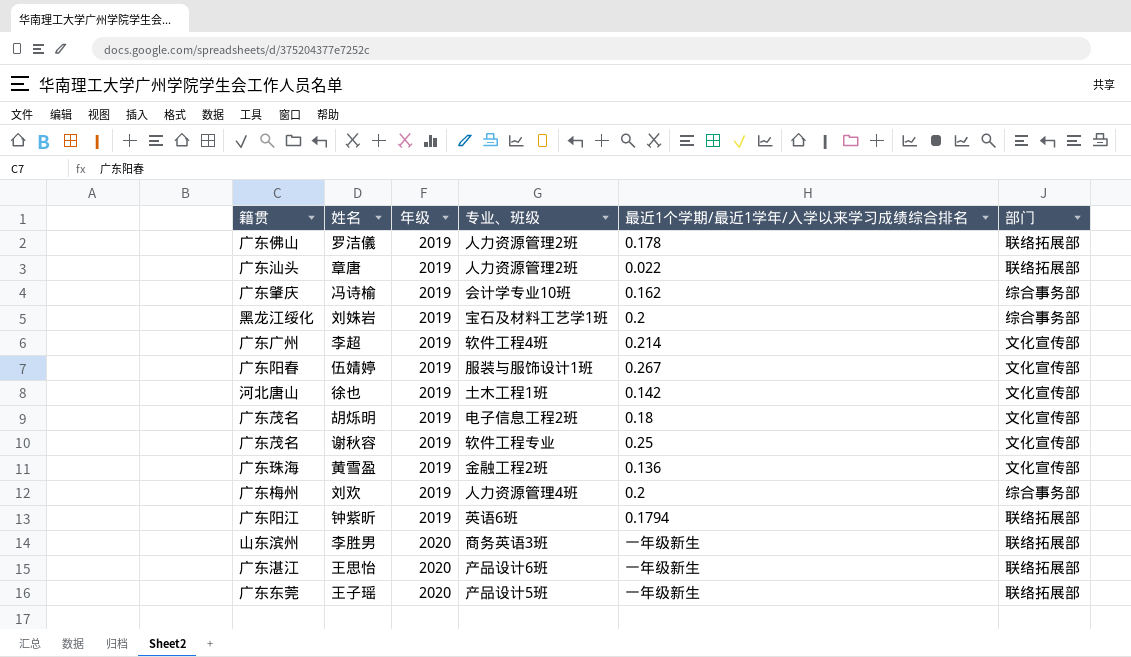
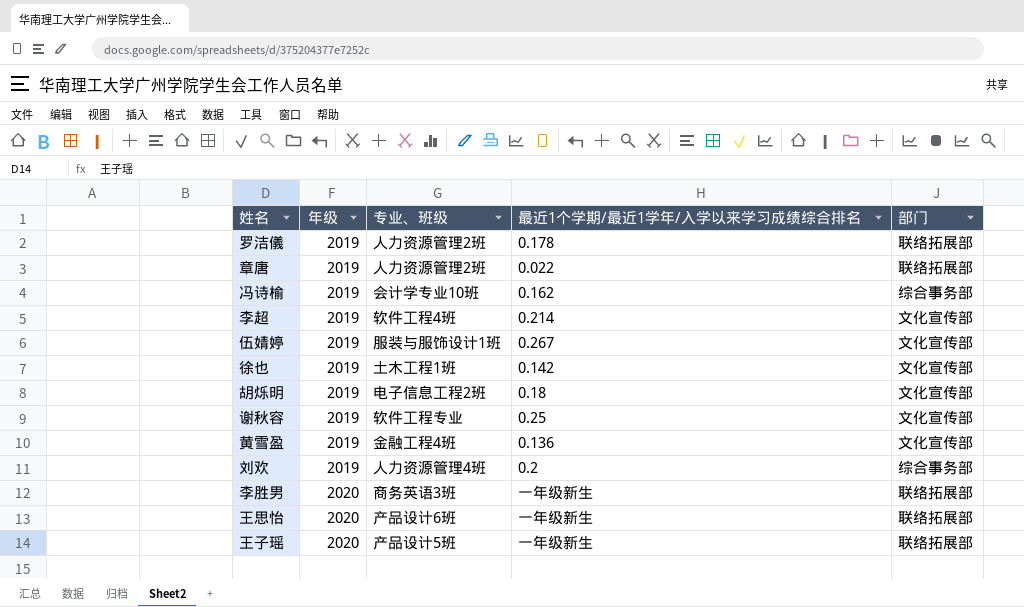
column 籍贯 | position: 1 -> none
row 刘姝岩: 黑龙江绥化 | 2019 | 宝石及材料工艺学1班 | 0.2 | 综合事务部 -> none
row 钟紫昕: 广东阳江 | 2019 | 英语6班 | 0.1794 | 联络拓展部 -> none
黄雪盈 | 专业、班级: 金融工程2班 -> 金融工程4班

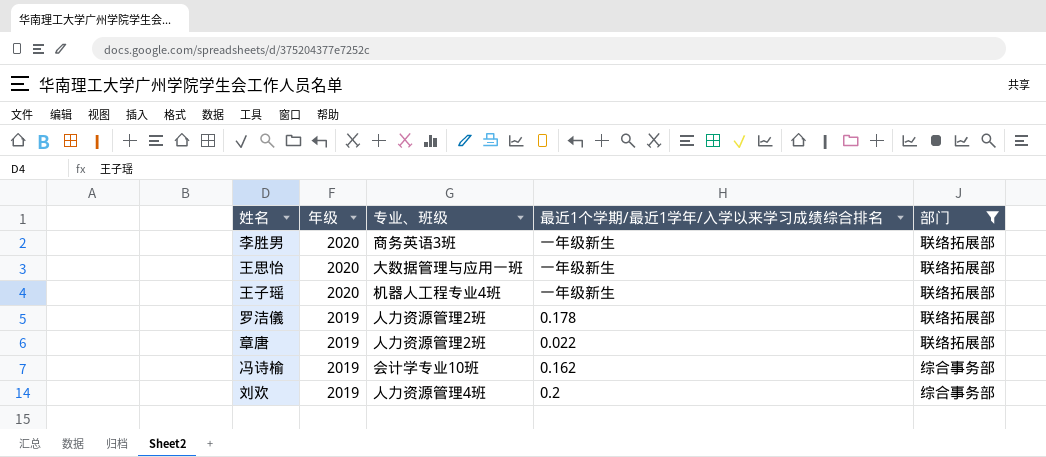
filter: none -> 部门 != 文化宣传部
row order: 年级 ascending -> 年级 descending
王思怡 | 专业、班级: 产品设计6班 -> 大数据管理与应用一班
王子瑶 | 专业、班级: 产品设计5班 -> 机器人工程专业4班

